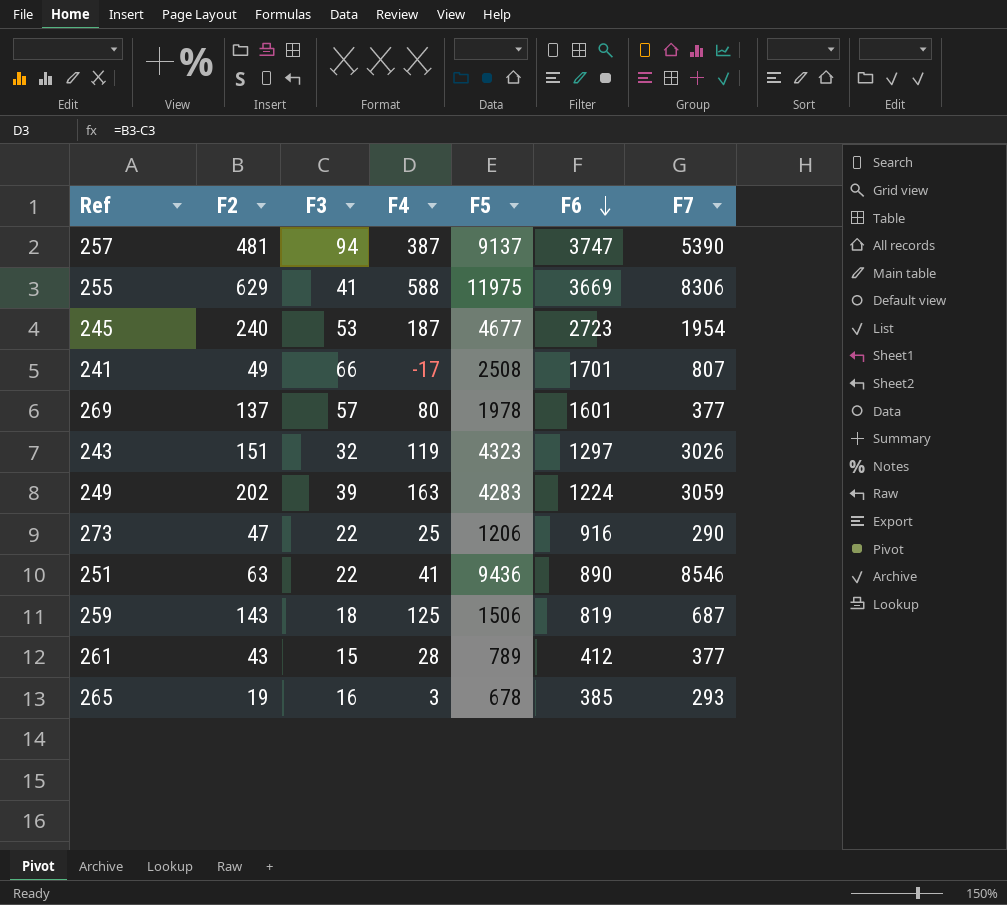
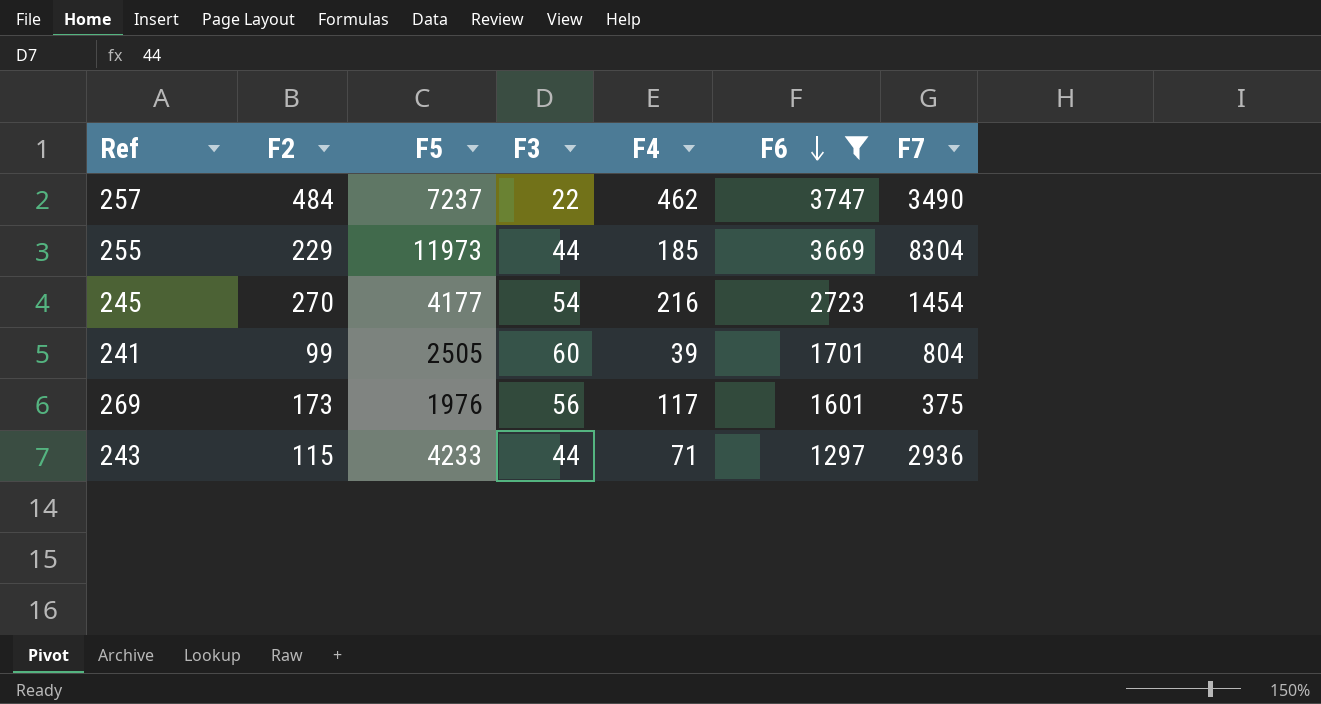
filter: none -> F6 >= 1297
column F5 | position: 5 -> 3
257 | F2: 481 -> 484
257 | F5: 9137 -> 7237
257 | F3: 94 -> 22
257 | F4: 387 -> 462
257 | F7: 5390 -> 3490
255 | F2: 629 -> 229
255 | F5: 11975 -> 11973
255 | F3: 41 -> 44
255 | F4: 588 -> 185
255 | F7: 8306 -> 8304
245 | F2: 240 -> 270
245 | F5: 4677 -> 4177
245 | F3: 53 -> 54
245 | F4: 187 -> 216
245 | F7: 1954 -> 1454
241 | F2: 49 -> 99
241 | F5: 2508 -> 2505
241 | F3: 66 -> 60
241 | F4: -17 -> 39
241 | F7: 807 -> 804
269 | F2: 137 -> 173
269 | F5: 1978 -> 1976
269 | F3: 57 -> 56
269 | F4: 80 -> 117
269 | F7: 377 -> 375
243 | F2: 151 -> 115
243 | F5: 4323 -> 4233
243 | F3: 32 -> 44
243 | F4: 119 -> 71
243 | F7: 3026 -> 2936

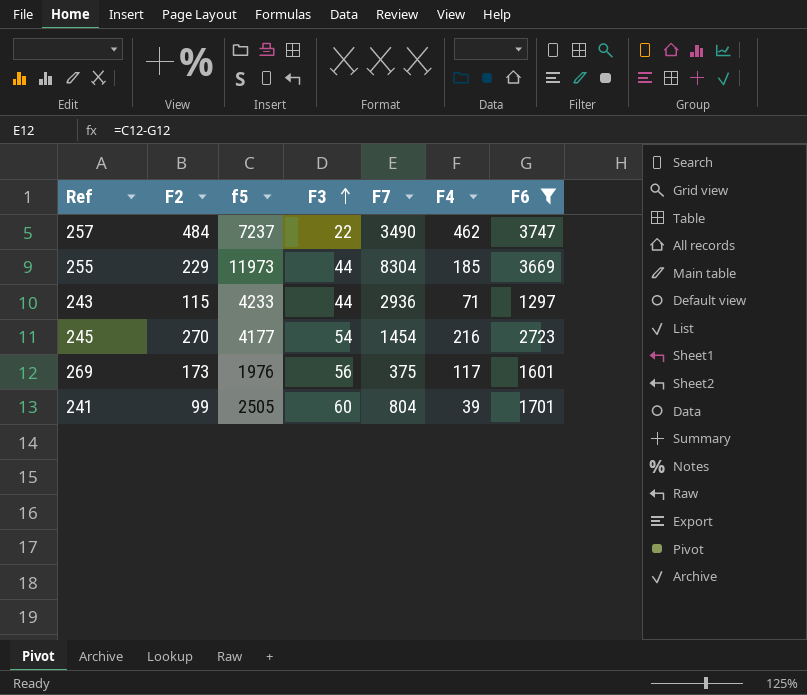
row order: F6 descending -> F3 ascending
column name: F5 -> f5
column F7 | position: 7 -> 5

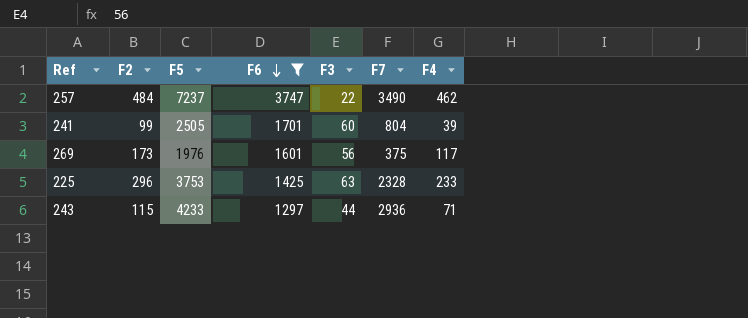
row order: F3 ascending -> F6 descending
column name: f5 -> F5
column F6 | position: 7 -> 4
row 255: 229 | 11973 | 44 | 8304 | 185 | 3669 -> none
row 245: 270 | 4177 | 54 | 1454 | 216 | 2723 -> none
row 225: none -> 296 | 3753 | 1425 | 63 | 2328 | 233

